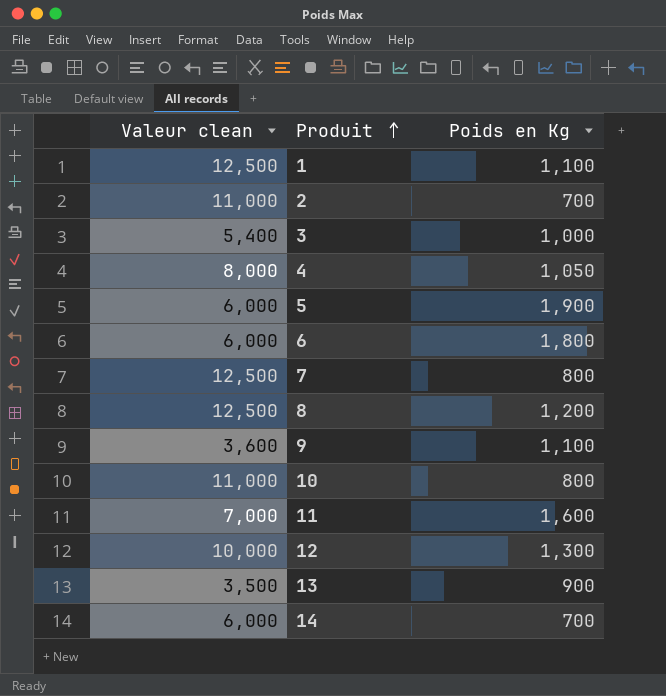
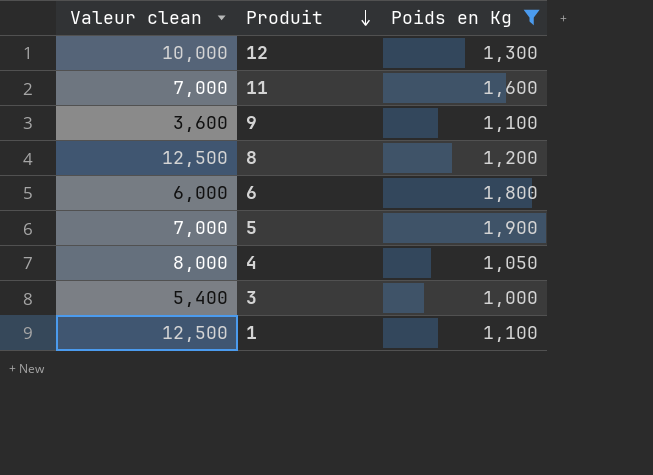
filter: none -> Poids en Kg >= 1,000
row order: Produit ascending -> Produit descending
5 | Valeur clean: 6,000 -> 7,000

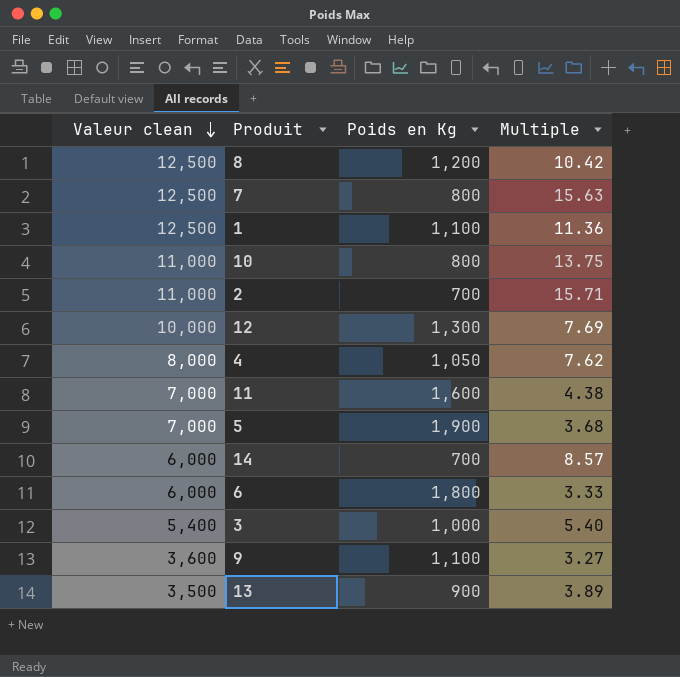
filter: Poids en Kg >= 1,000 -> none
row order: Produit descending -> Valeur clean descending
column Multiple | formula: none -> [Valeur clean] / [Poids en Kg]

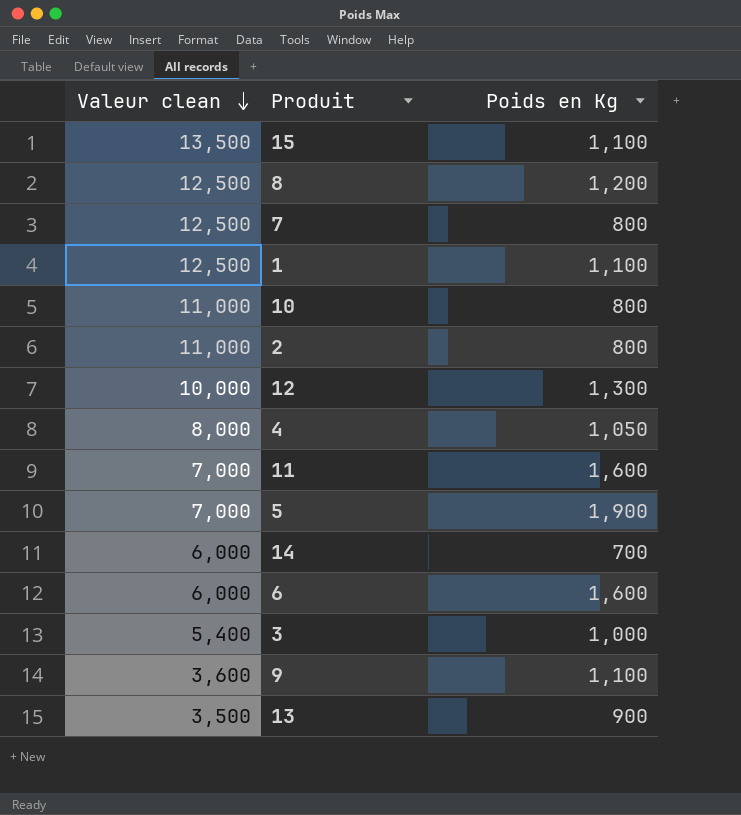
column Multiple | formula: [Valeur clean] / [Poids en Kg] -> none
row 15: none -> 13,500 | 1,100
2 | Poids en Kg: 700 -> 800
6 | Poids en Kg: 1,800 -> 1,600

